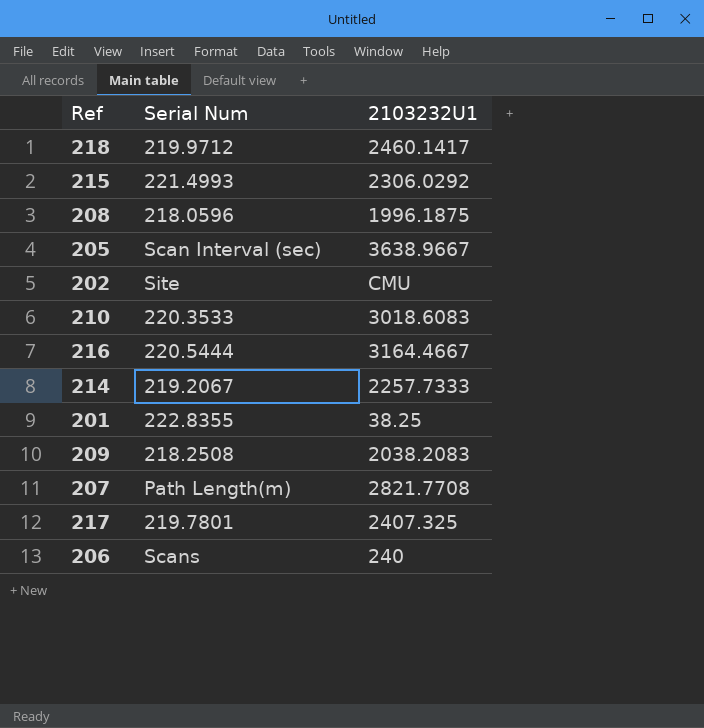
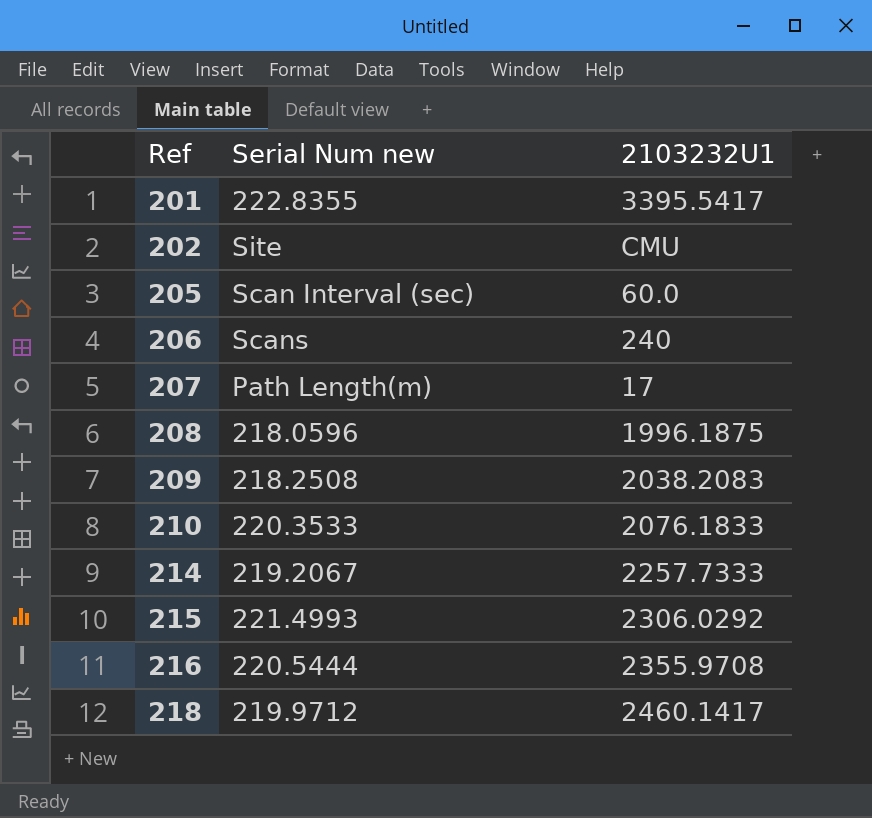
row order: none -> Ref ascending
column name: Serial Num -> Serial Num new
row 217: 219.7801 | 2407.325 -> none
201 | 2103232U1: 38.25 -> 3395.5417
205 | 2103232U1: 3638.9667 -> 60.0
207 | 2103232U1: 2821.7708 -> 17
210 | 2103232U1: 3018.6083 -> 2076.1833
216 | 2103232U1: 3164.4667 -> 2355.9708

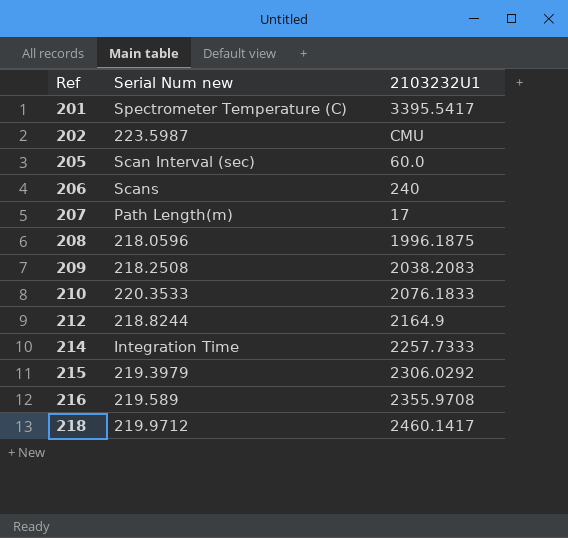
201 | Serial Num new: 222.8355 -> Spectrometer Temperature (C)
202 | Serial Num new: Site -> 223.5987
row 212: none -> 218.8244 | 2164.9
214 | Serial Num new: 219.2067 -> Integration Time
215 | Serial Num new: 221.4993 -> 219.3979
216 | Serial Num new: 220.5444 -> 219.589

